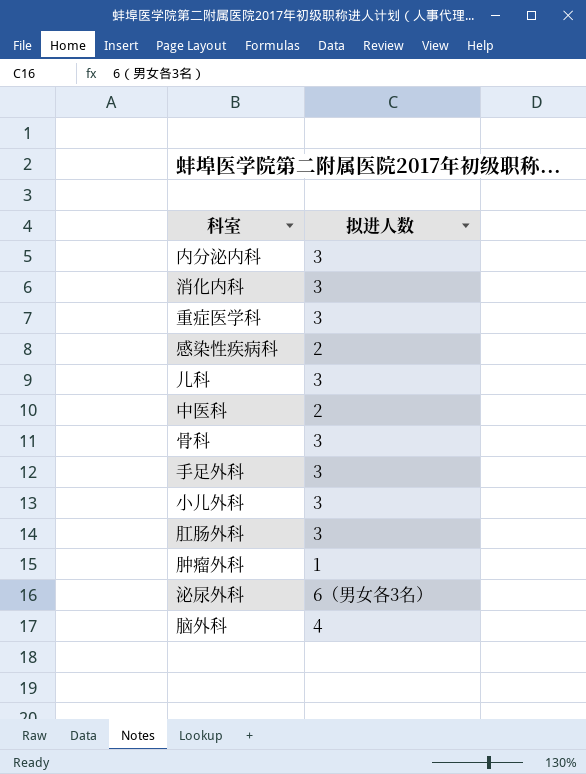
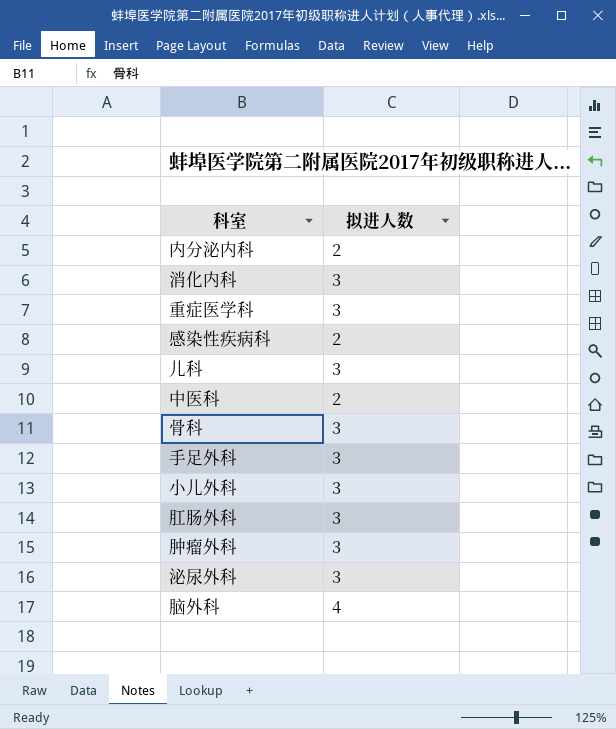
内分泌内科 | 拟进人数: 3 -> 2
肿瘤外科 | 拟进人数: 1 -> 3
泌尿外科 | 拟进人数: 6（男女各3名） -> 3

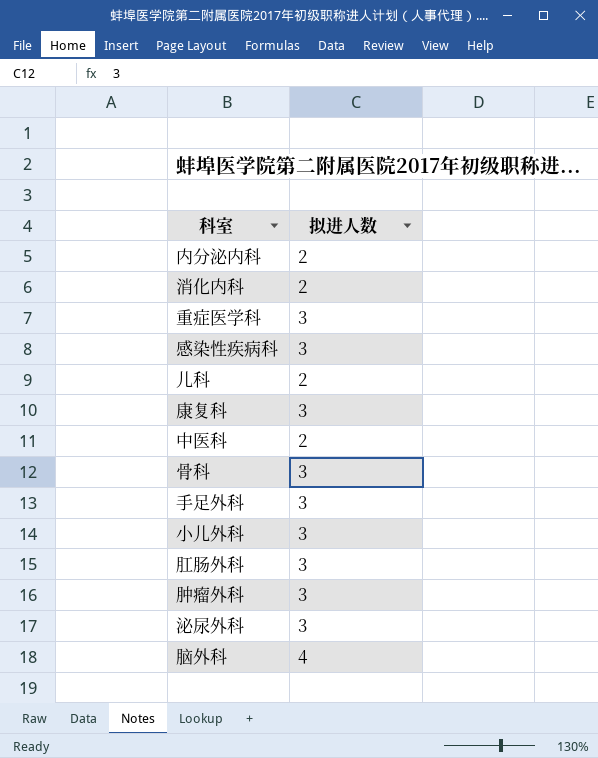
消化内科 | 拟进人数: 3 -> 2
感染性疾病科 | 拟进人数: 2 -> 3
儿科 | 拟进人数: 3 -> 2
row 康复科: none -> 3

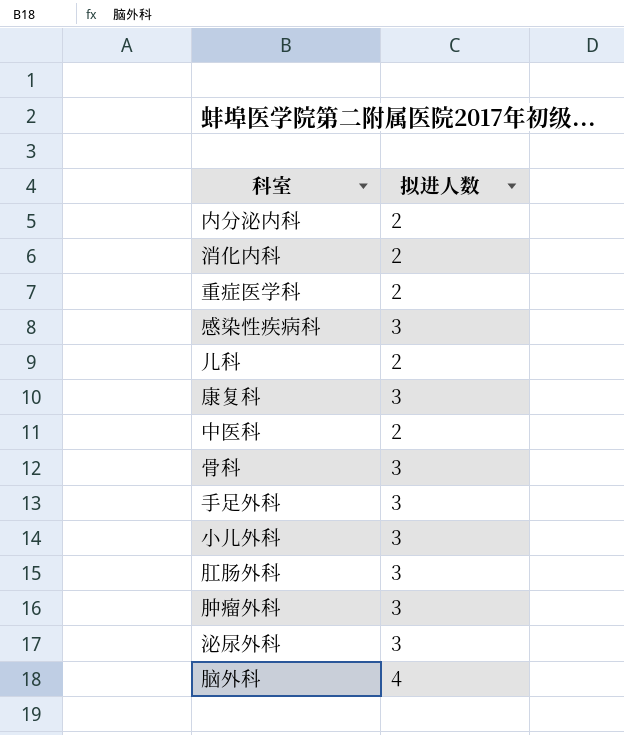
重症医学科 | 拟进人数: 3 -> 2

